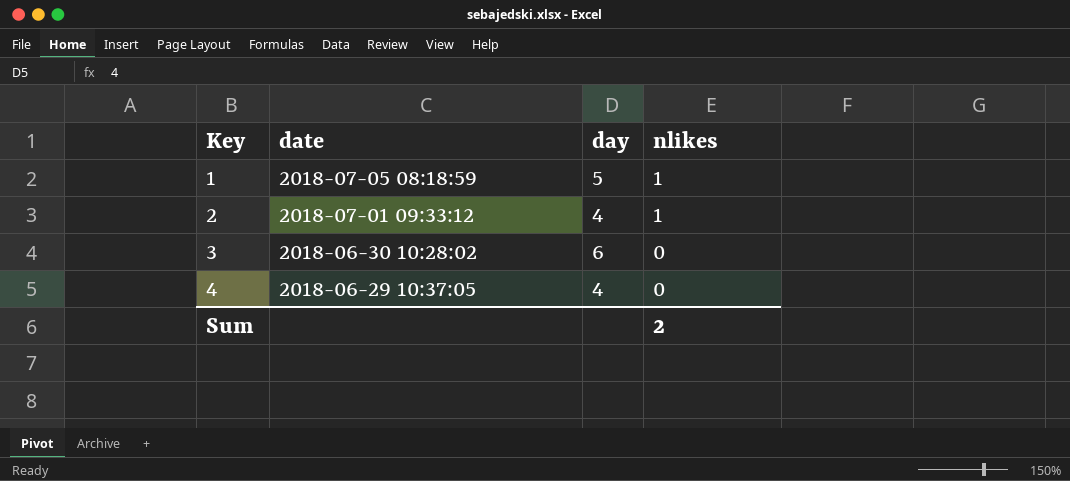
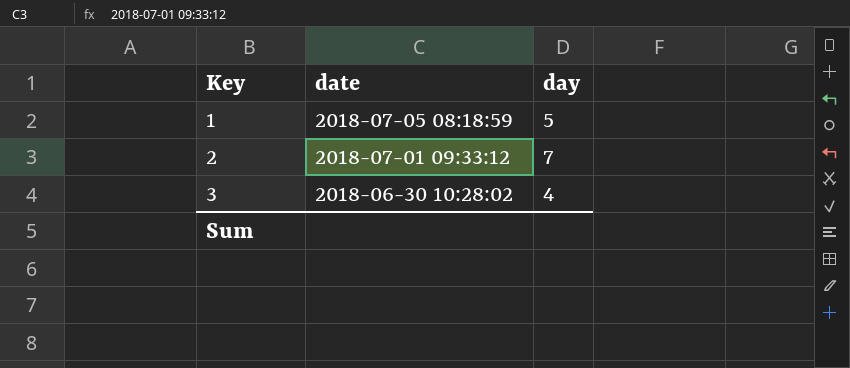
column nlikes | position: 4 -> none
row 4: 2018-06-29 10:37:05 | 4 | 0 -> none
2 | day: 4 -> 7
3 | day: 6 -> 4

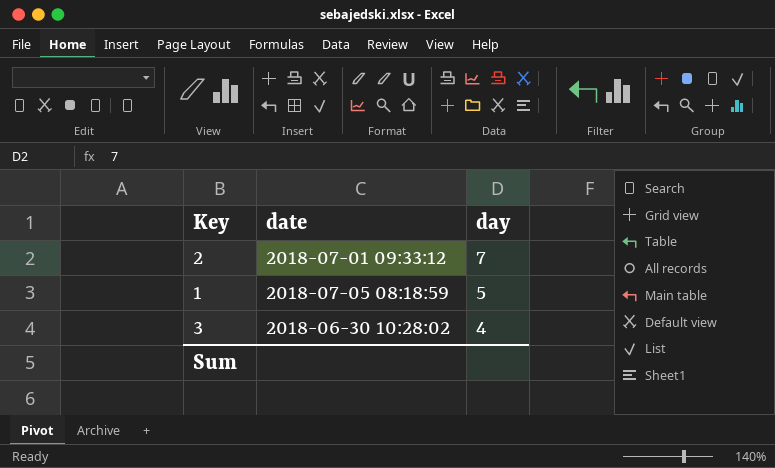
row order: Key ascending -> day descending

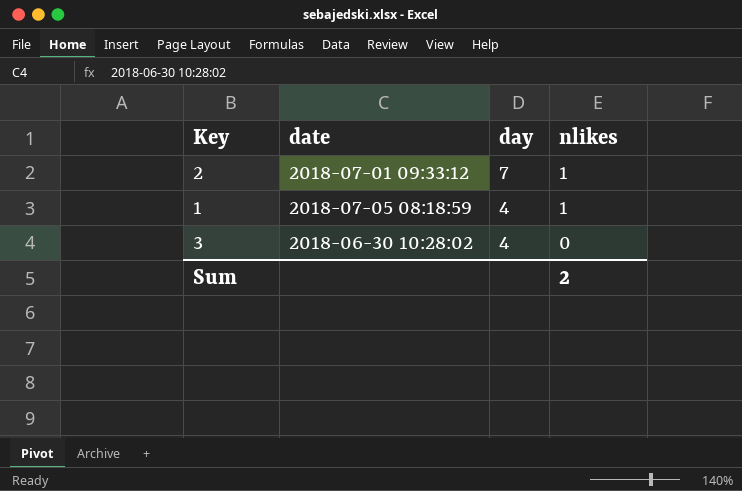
column nlikes | position: none -> 4
1 | day: 5 -> 4

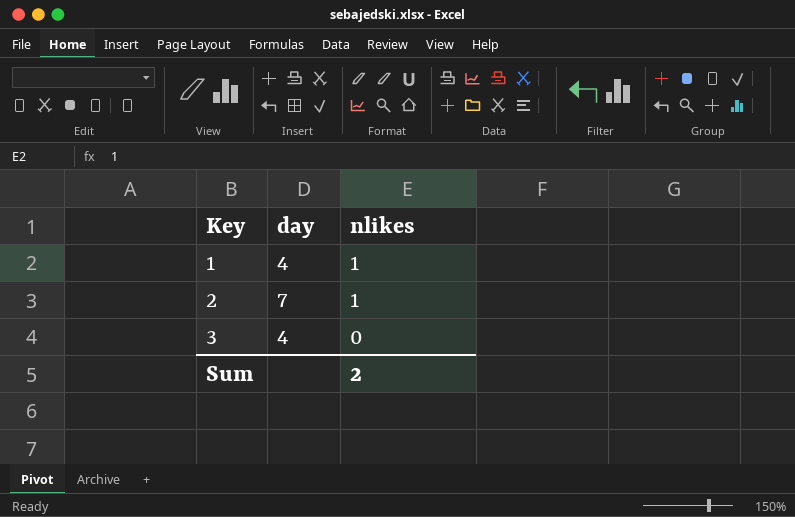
row order: day descending -> Key ascending
column date | position: 2 -> none

